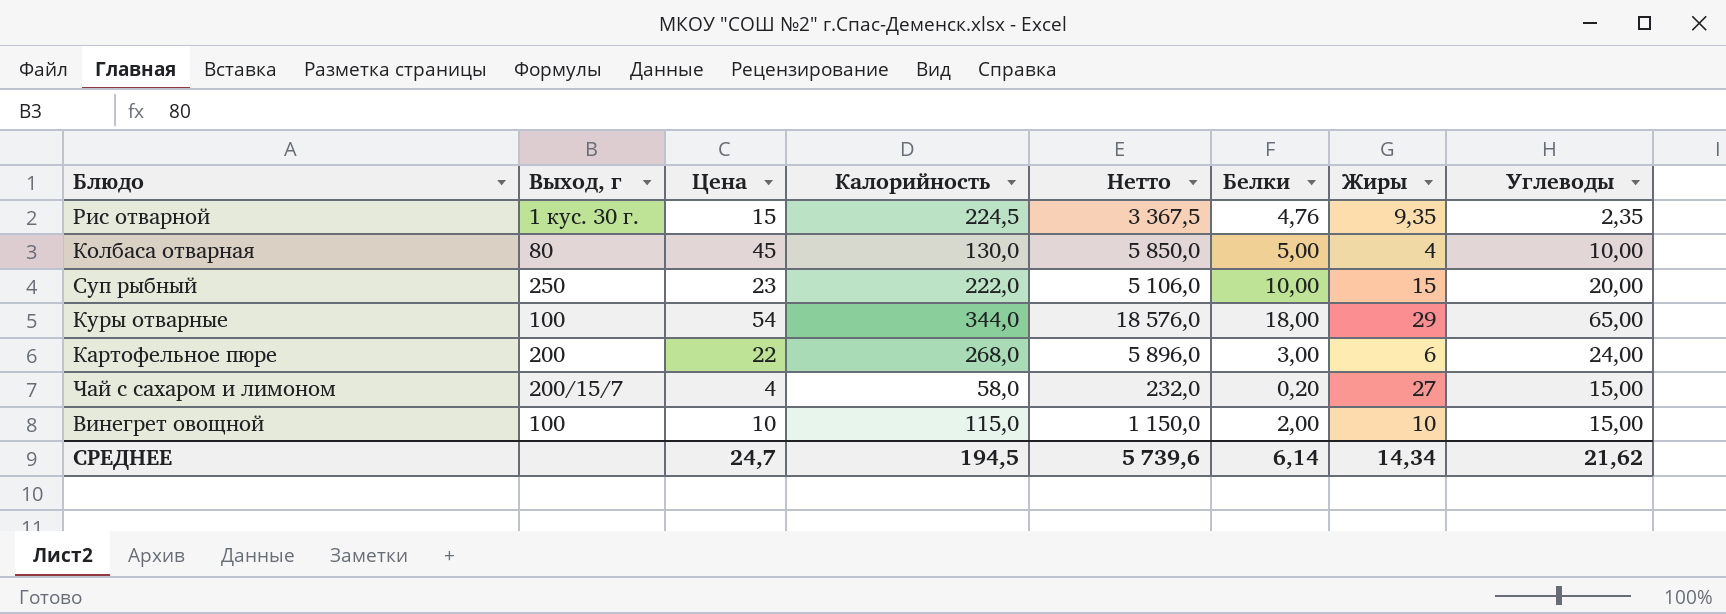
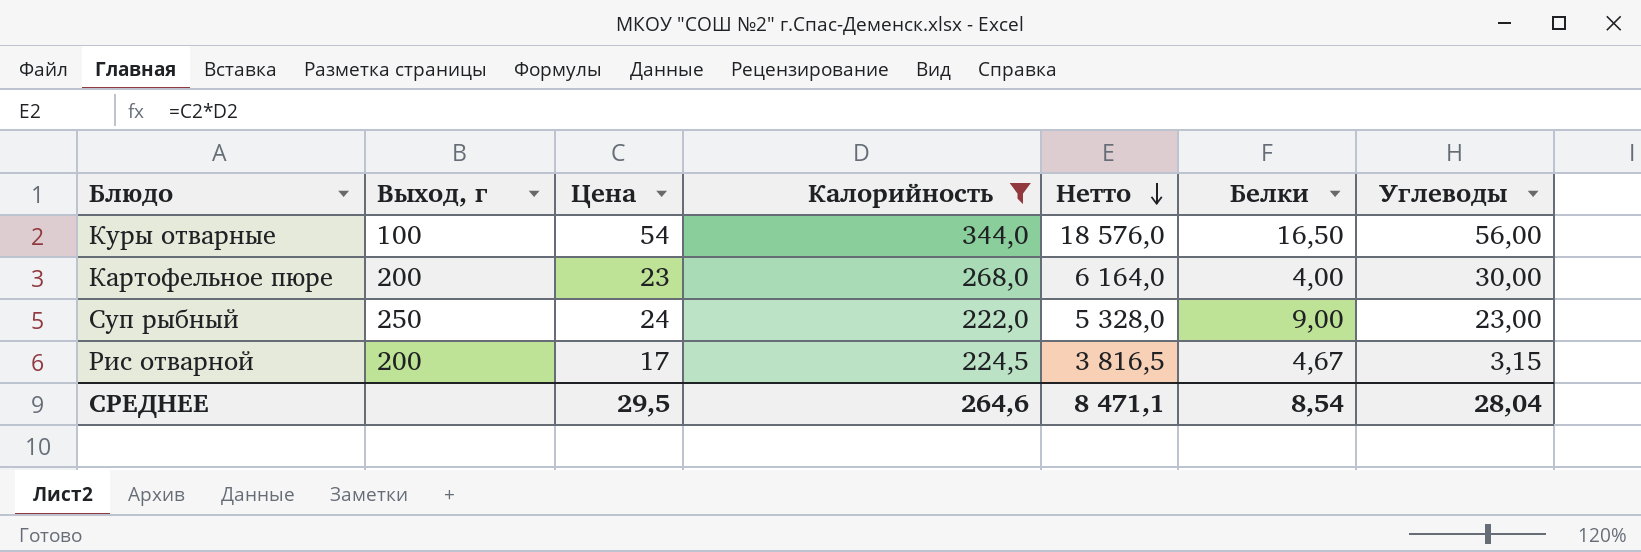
filter: none -> Калорийность >= 222,0
row order: none -> Нетто descending
column Жиры | position: 7 -> none
Куры отварные | Белки: 18,00 -> 16,50
Куры отварные | Углеводы: 65,00 -> 56,00
Картофельное пюре | Цена: 22 -> 23
Картофельное пюре | Нетто: 5 896,0 -> 6 164,0
Картофельное пюре | Белки: 3,00 -> 4,00
Картофельное пюре | Углеводы: 24,00 -> 30,00
Суп рыбный | Цена: 23 -> 24
Суп рыбный | Нетто: 5 106,0 -> 5 328,0
Суп рыбный | Белки: 10,00 -> 9,00
Суп рыбный | Углеводы: 20,00 -> 23,00
Рис отварной | Выход, г: 1 кус. 30 г. -> 200
Рис отварной | Цена: 15 -> 17
Рис отварной | Нетто: 3 367,5 -> 3 816,5
Рис отварной | Белки: 4,76 -> 4,67
Рис отварной | Углеводы: 2,35 -> 3,15
СРЕДНЕЕ | Цена: 24,7 -> 29,5
СРЕДНЕЕ | Калорийность: 194,5 -> 264,6
СРЕДНЕЕ | Нетто: 5 739,6 -> 8 471,1
СРЕДНЕЕ | Белки: 6,14 -> 8,54
СРЕДНЕЕ | Углеводы: 21,62 -> 28,04

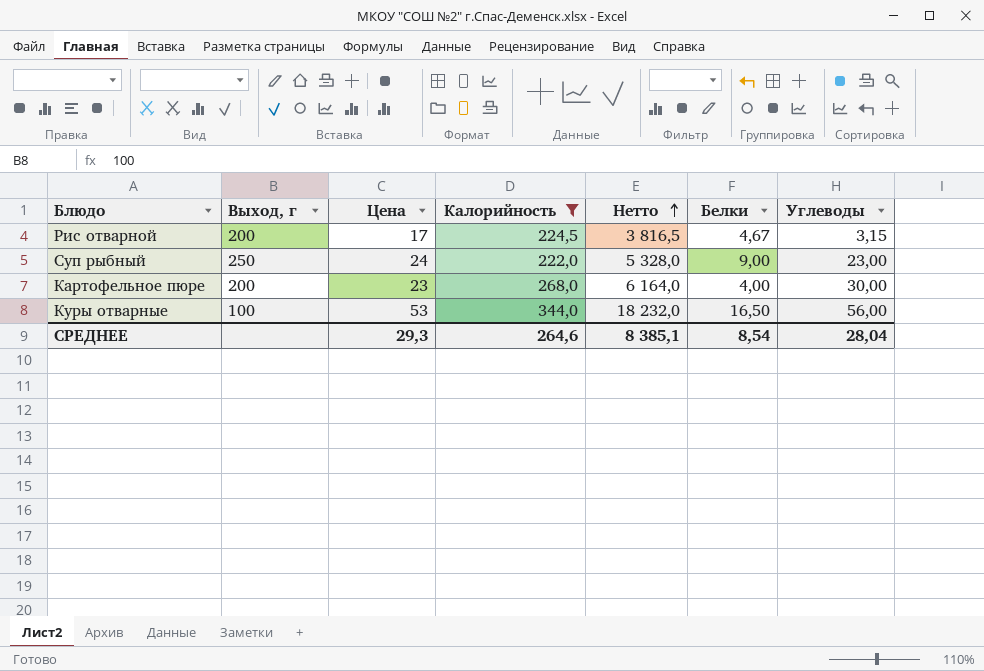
row order: Нетто descending -> Нетто ascending
Куры отварные | Цена: 54 -> 53
Куры отварные | Нетто: 18 576,0 -> 18 232,0
СРЕДНЕЕ | Цена: 29,5 -> 29,3
СРЕДНЕЕ | Нетто: 8 471,1 -> 8 385,1

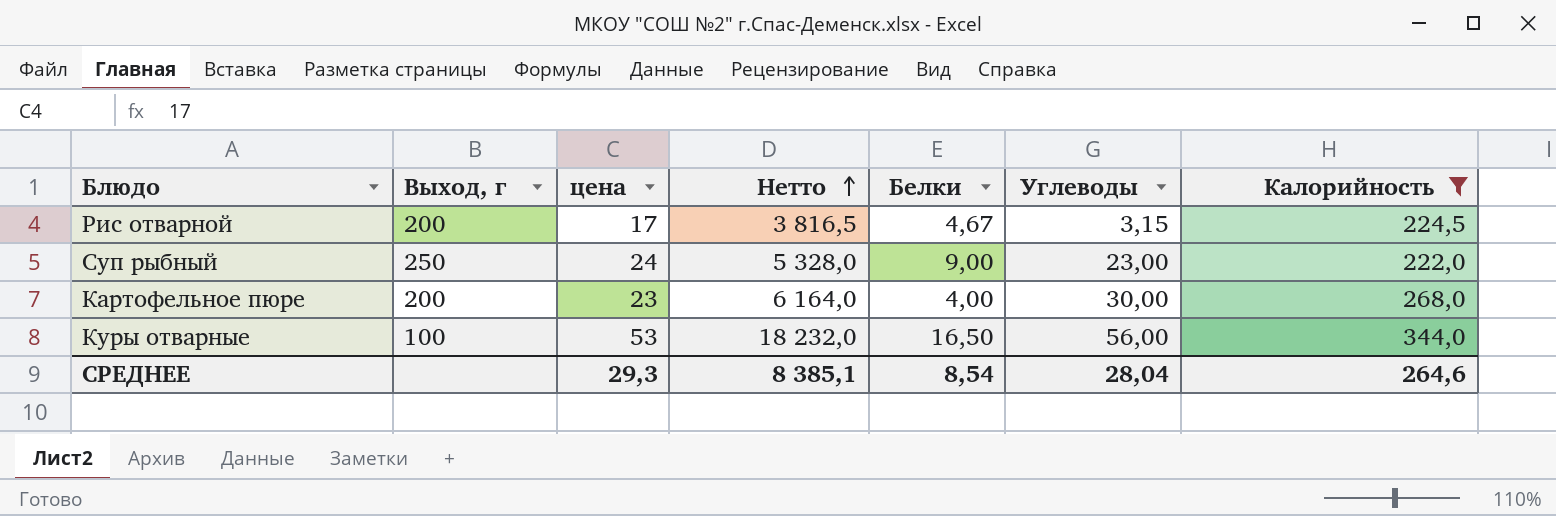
column name: Цена -> цена
column Калорийность | position: 4 -> 7

